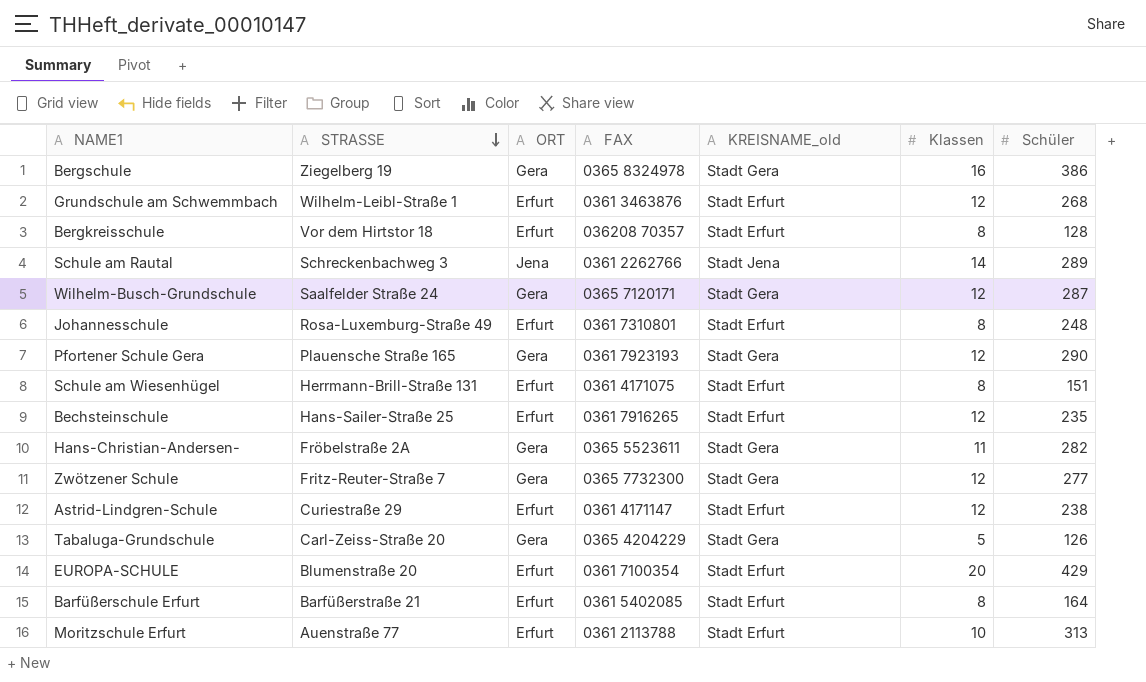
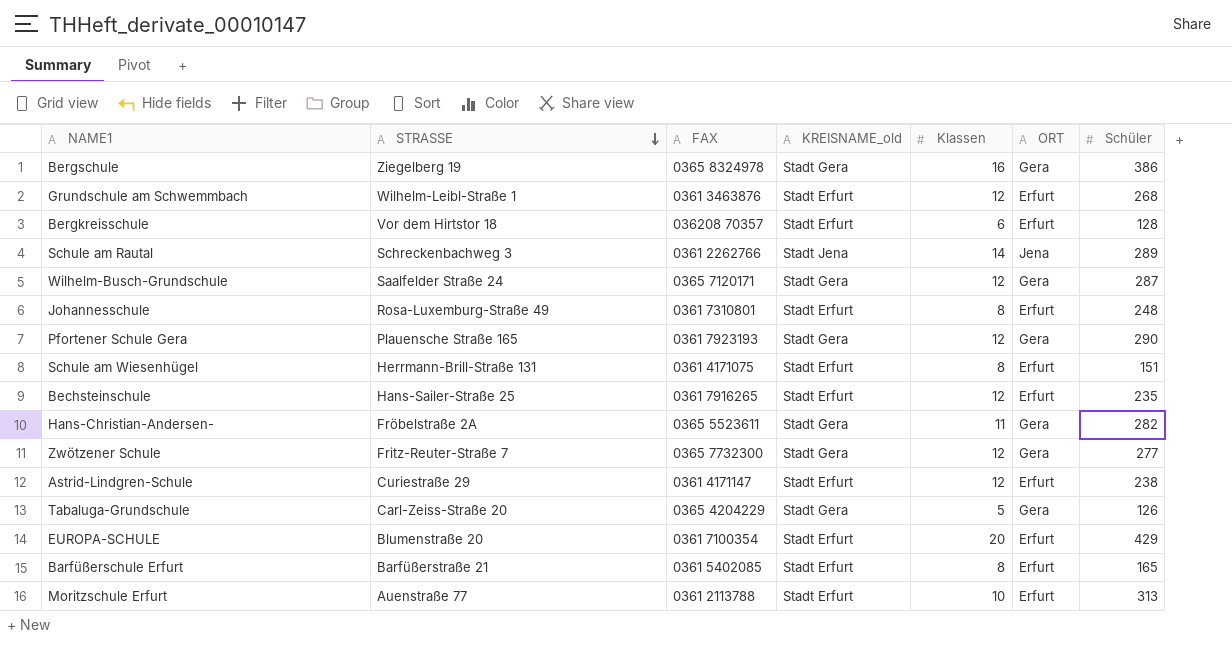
column ORT | position: 3 -> 6
Bergkreisschule | Klassen: 8 -> 6
Barfüßerschule Erfurt | Schüler: 164 -> 165

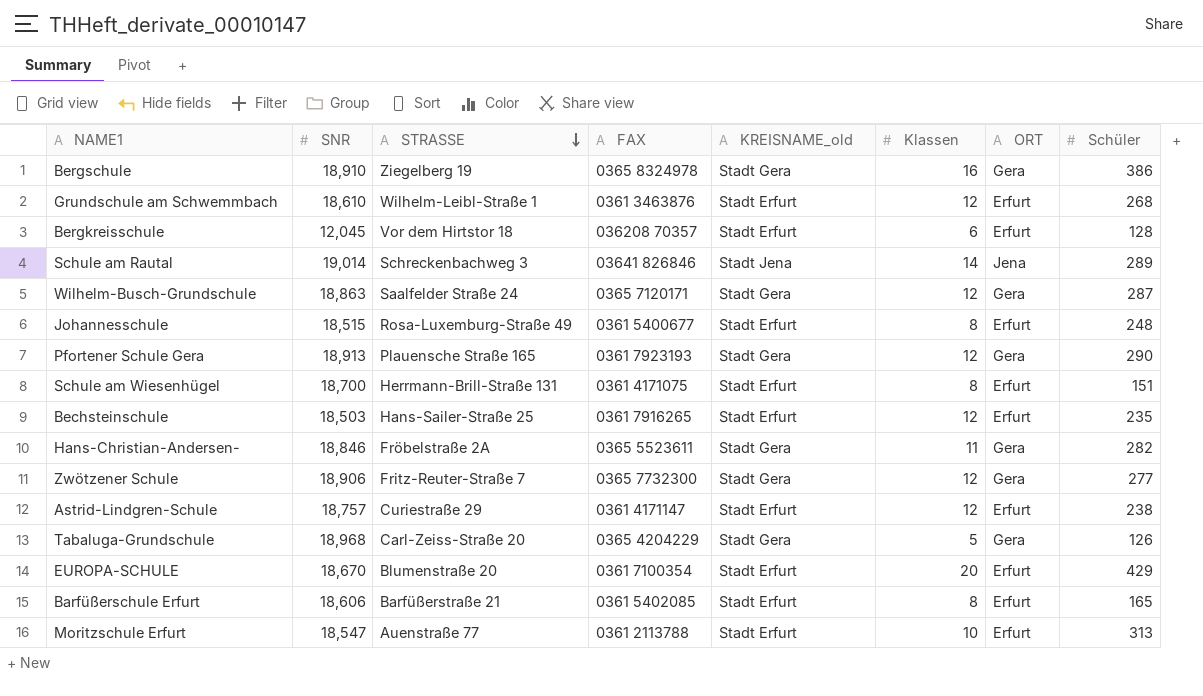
column SNR | position: none -> 2
Schule am Rautal | FAX: 0361 2262766 -> 03641 826846
Johannesschule | FAX: 0361 7310801 -> 0361 5400677

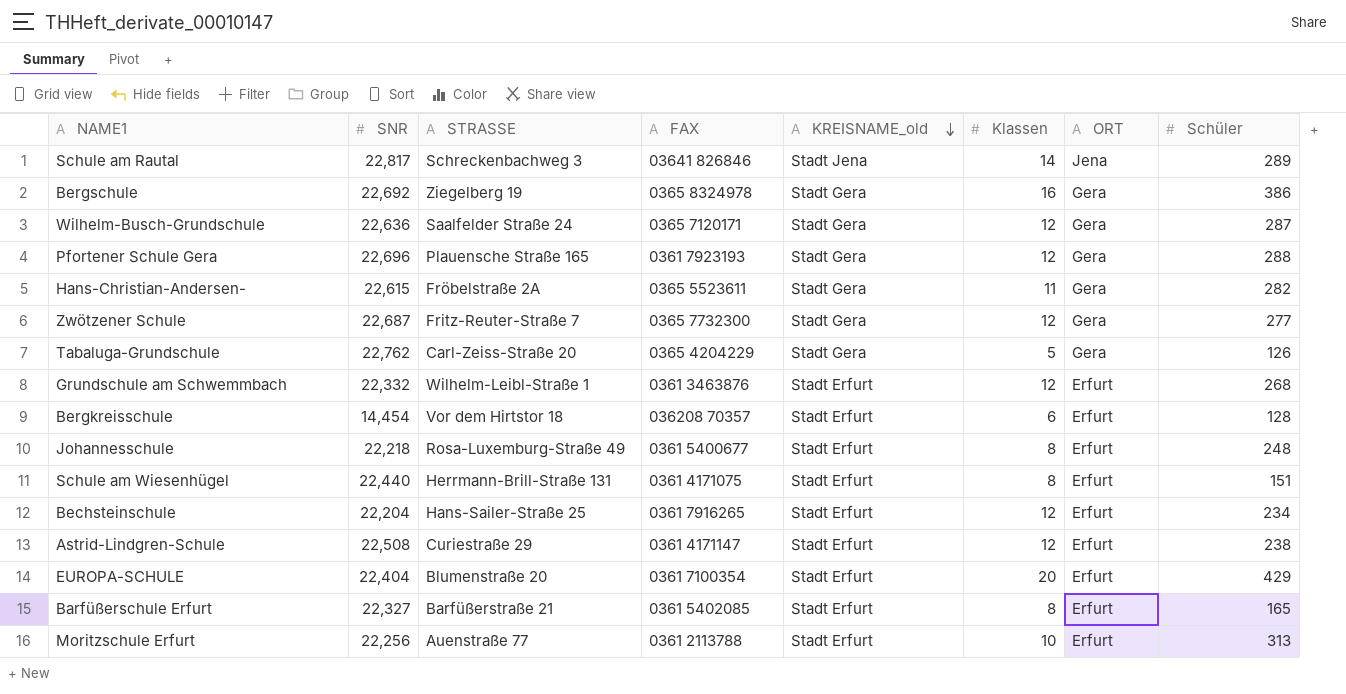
row order: STRASSE descending -> KREISNAME_old descending
Schule am Rautal | SNR: 19,014 -> 22,817
Bergschule | SNR: 18,910 -> 22,692
Wilhelm-Busch-Grundschule | SNR: 18,863 -> 22,636
Pfortener Schule Gera | SNR: 18,913 -> 22,696
Pfortener Schule Gera | Schüler: 290 -> 288
Hans-Christian-Andersen- | SNR: 18,846 -> 22,615
Zwötzener Schule | SNR: 18,906 -> 22,687
Tabaluga-Grundschule | SNR: 18,968 -> 22,762
Grundschule am Schwemmbach | SNR: 18,610 -> 22,332
Bergkreisschule | SNR: 12,045 -> 14,454
Johannesschule | SNR: 18,515 -> 22,218
Schule am Wiesenhügel | SNR: 18,700 -> 22,440
Bechsteinschule | SNR: 18,503 -> 22,204
Bechsteinschule | Schüler: 235 -> 234
Astrid-Lindgren-Schule | SNR: 18,757 -> 22,508
EUROPA-SCHULE | SNR: 18,670 -> 22,404
Barfüßerschule Erfurt | SNR: 18,606 -> 22,327
Moritzschule Erfurt | SNR: 18,547 -> 22,256

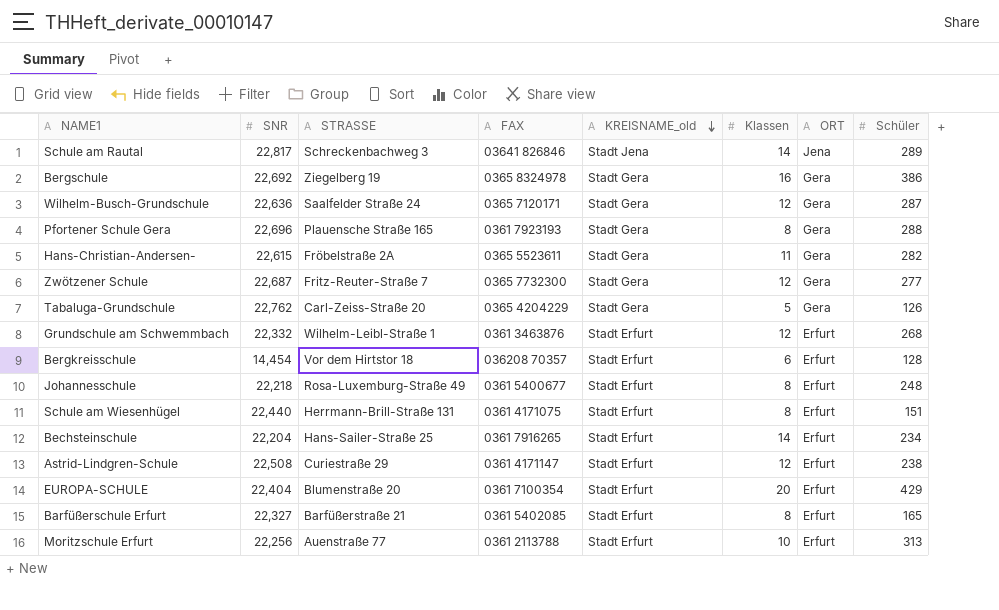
Pfortener Schule Gera | Klassen: 12 -> 8
Bechsteinschule | Klassen: 12 -> 14

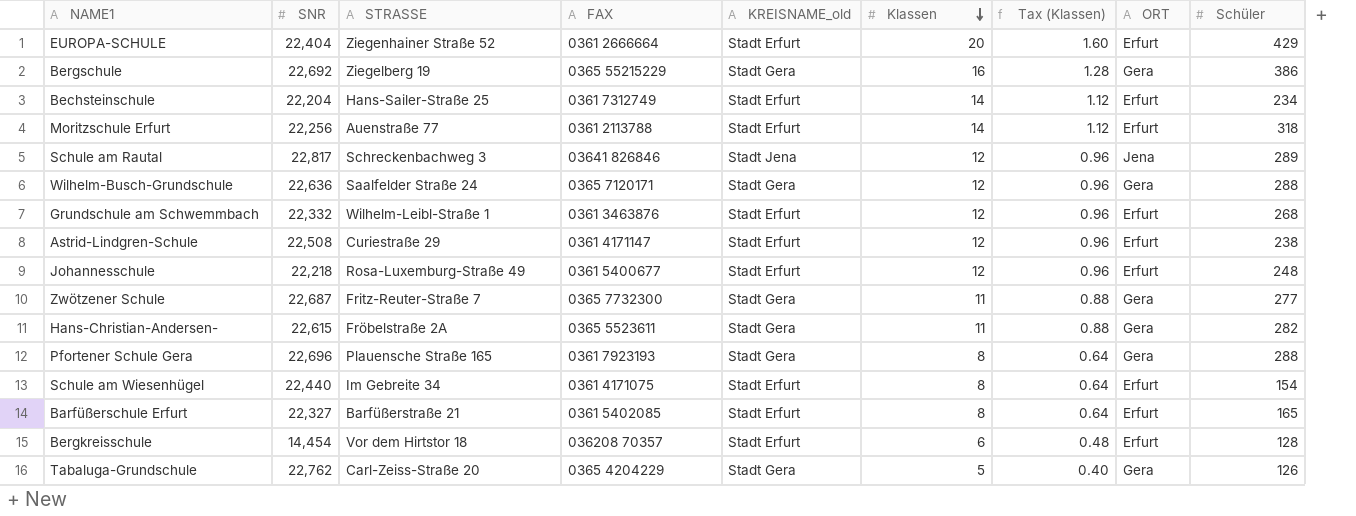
row order: KREISNAME_old descending -> Klassen descending
column Tax (Klassen) | formula: none -> [Klassen] * 0.08
EUROPA-SCHULE | STRASSE: Blumenstraße 20 -> Ziegenhainer Straße 52
EUROPA-SCHULE | FAX: 0361 7100354 -> 0361 2666664
Bergschule | FAX: 0365 8324978 -> 0365 55215229
Bechsteinschule | FAX: 0361 7916265 -> 0361 7312749
Moritzschule Erfurt | Klassen: 10 -> 14
Moritzschule Erfurt | Schüler: 313 -> 318
Schule am Rautal | Klassen: 14 -> 12
Wilhelm-Busch-Grundschule | Schüler: 287 -> 288
Johannesschule | Klassen: 8 -> 12
Zwötzener Schule | Klassen: 12 -> 11
Schule am Wiesenhügel | STRASSE: Herrmann-Brill-Straße 131 -> Im Gebreite 34
Schule am Wiesenhügel | Schüler: 151 -> 154

